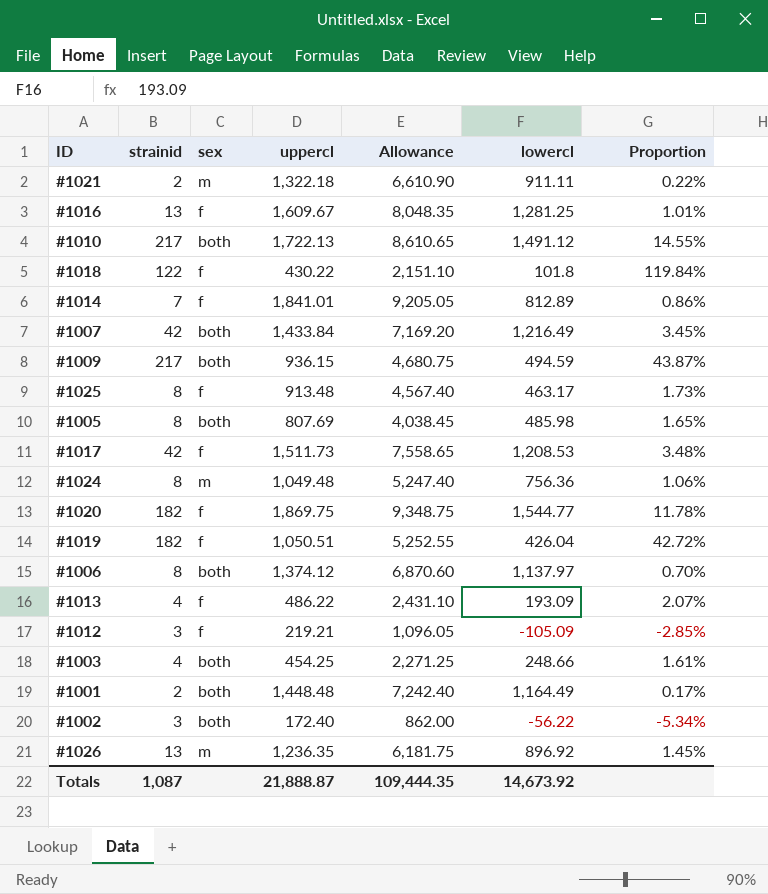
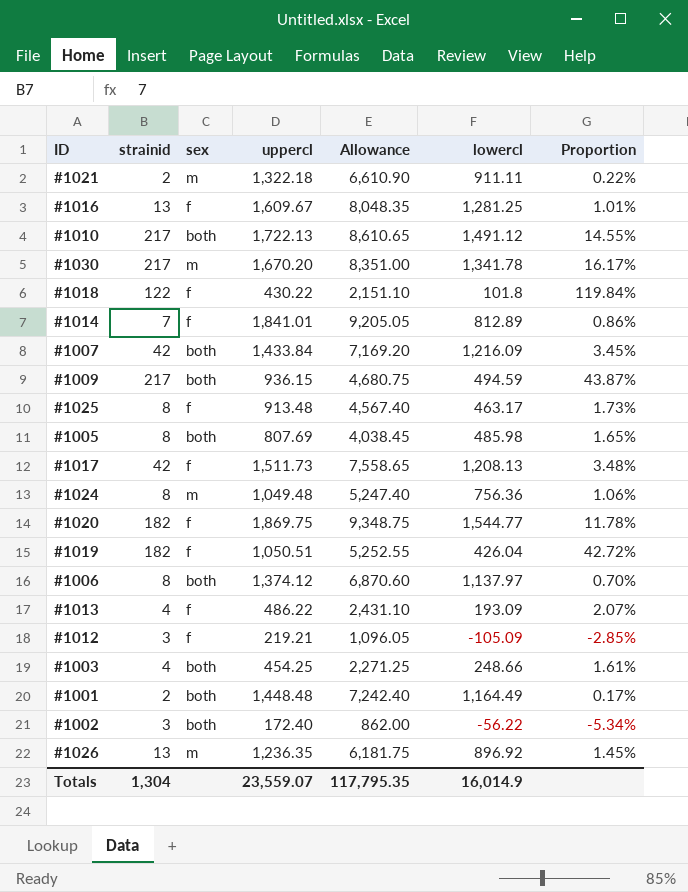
row #1030: none -> 217 | m | 1,670.20 | 8,351.00 | 1,341.78 | 16.17%
#1007 | lowercl: 1,216.49 -> 1,216.09
#1017 | lowercl: 1,208.53 -> 1,208.13
Totals | strainid: 1,087 -> 1,304
Totals | uppercl: 21,888.87 -> 23,559.07
Totals | Allowance: 109,444.35 -> 117,795.35
Totals | lowercl: 14,673.92 -> 16,014.9

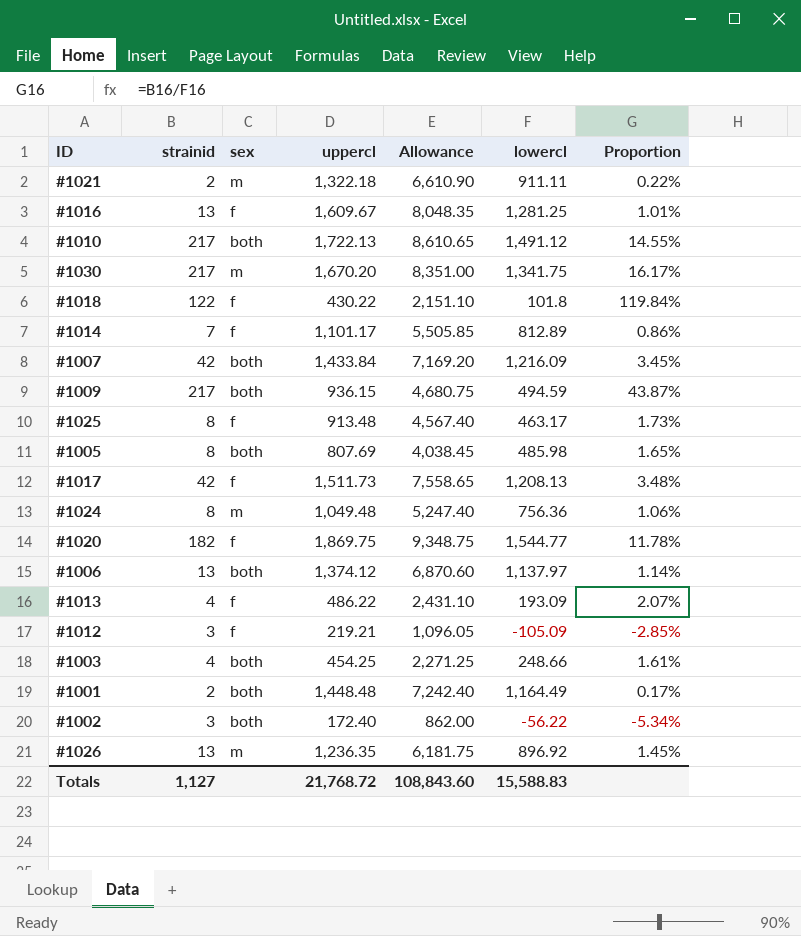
row #1019: 182 | f | 1,050.51 | 5,252.55 | 426.04 | 42.72% -> none
#1030 | lowercl: 1,341.78 -> 1,341.75
#1014 | uppercl: 1,841.01 -> 1,101.17
#1014 | Allowance: 9,205.05 -> 5,505.85
#1006 | strainid: 8 -> 13
#1006 | Proportion: 0.70% -> 1.14%
Totals | strainid: 1,304 -> 1,127
Totals | uppercl: 23,559.07 -> 21,768.72
Totals | Allowance: 117,795.35 -> 108,843.60
Totals | lowercl: 16,014.9 -> 15,588.83

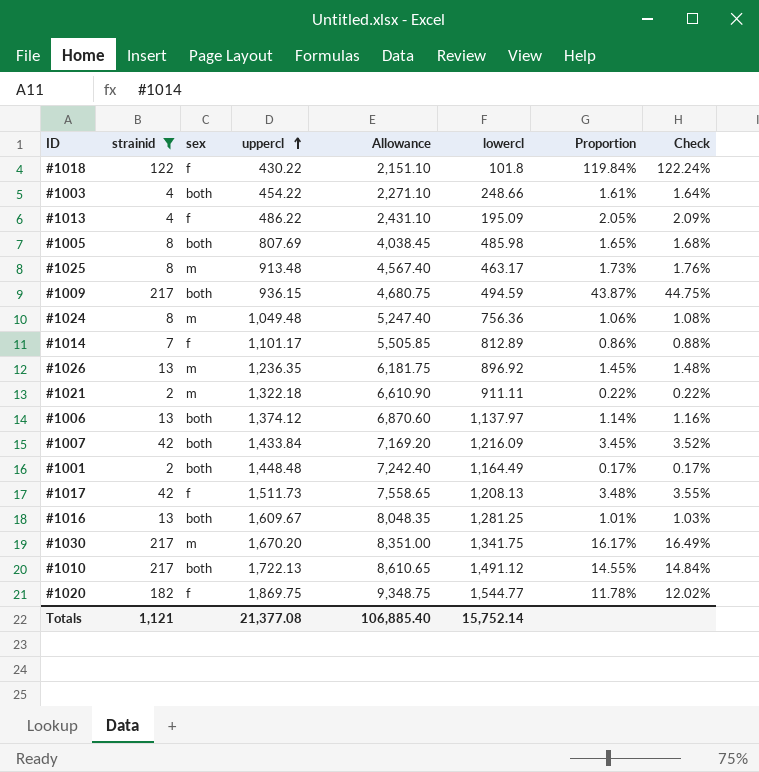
filter: none -> strainid != 3
row order: none -> uppercl ascending
column Check | formula: none -> [Proportion] * 1.02
#1003 | uppercl: 454.25 -> 454.22
#1003 | Allowance: 2,271.25 -> 2,271.10
#1013 | lowercl: 193.09 -> 195.09
#1013 | Proportion: 2.07% -> 2.05%
#1025 | sex: f -> m
#1016 | sex: f -> both
Totals | strainid: 1,127 -> 1,121
Totals | uppercl: 21,768.72 -> 21,377.08
Totals | Allowance: 108,843.60 -> 106,885.40
Totals | lowercl: 15,588.83 -> 15,752.14

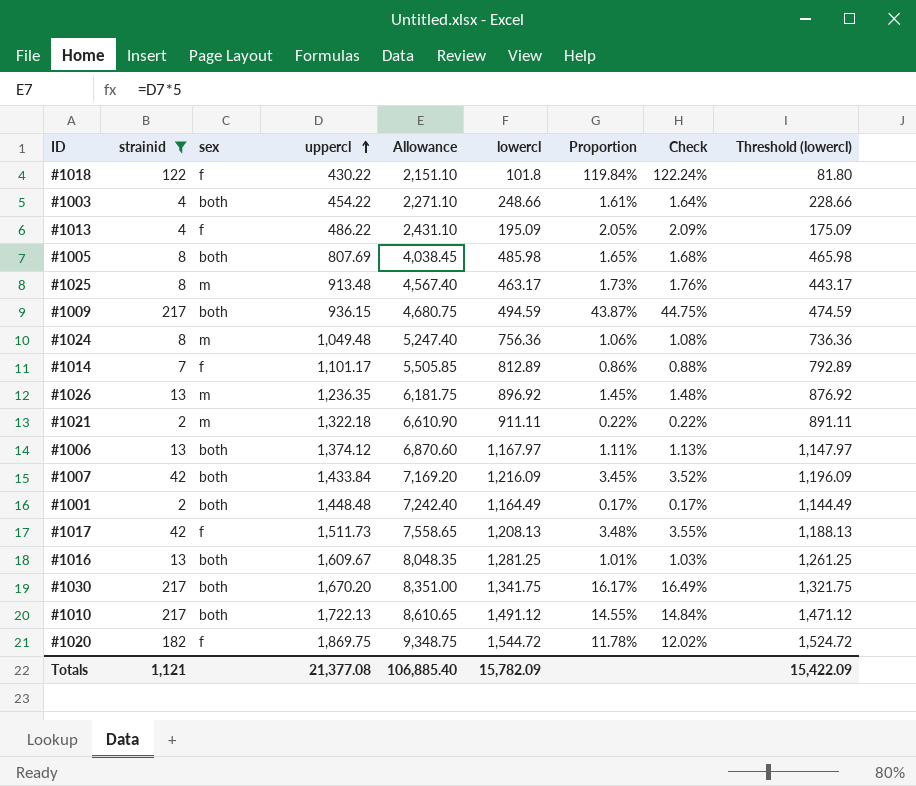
column Threshold (lowercl) | formula: none -> [lowercl] - 20
#1006 | lowercl: 1,137.97 -> 1,167.97
#1006 | Proportion: 1.14% -> 1.11%
#1006 | Check: 1.16% -> 1.13%
#1030 | sex: m -> both
#1020 | lowercl: 1,544.77 -> 1,544.72
Totals | lowercl: 15,752.14 -> 15,782.09

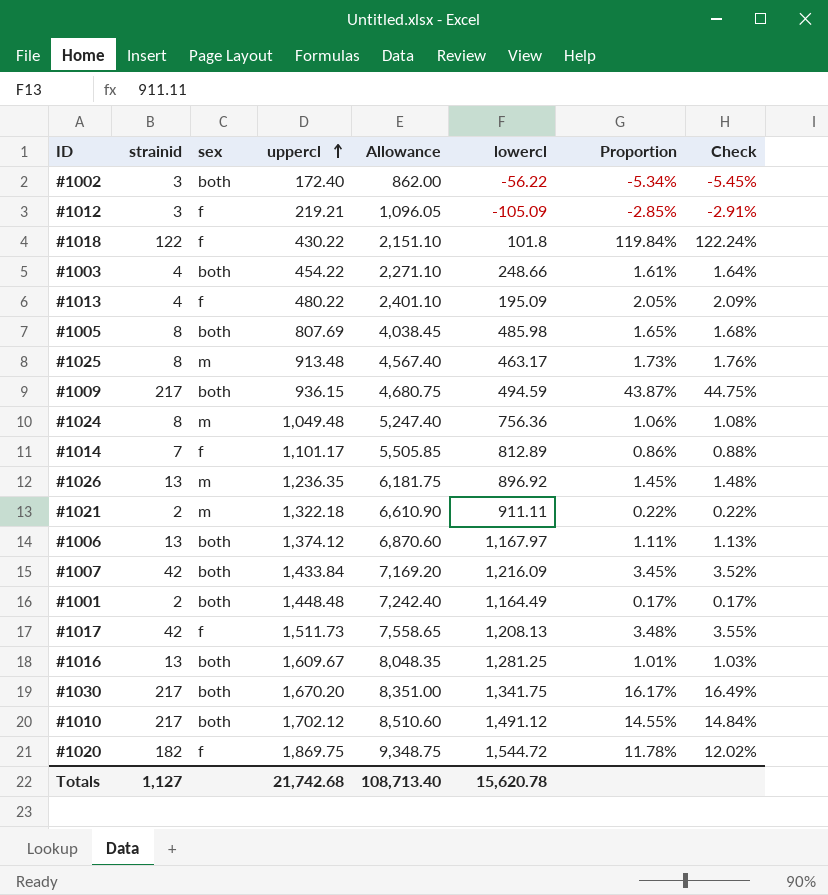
filter: strainid != 3 -> none
column Threshold (lowercl) | formula: [lowercl] - 20 -> none
#1013 | uppercl: 486.22 -> 480.22
#1013 | Allowance: 2,431.10 -> 2,401.10
#1010 | uppercl: 1,722.13 -> 1,702.12
#1010 | Allowance: 8,610.65 -> 8,510.60
Totals | strainid: 1,121 -> 1,127
Totals | uppercl: 21,377.08 -> 21,742.68
Totals | Allowance: 106,885.40 -> 108,713.40
Totals | lowercl: 15,782.09 -> 15,620.78

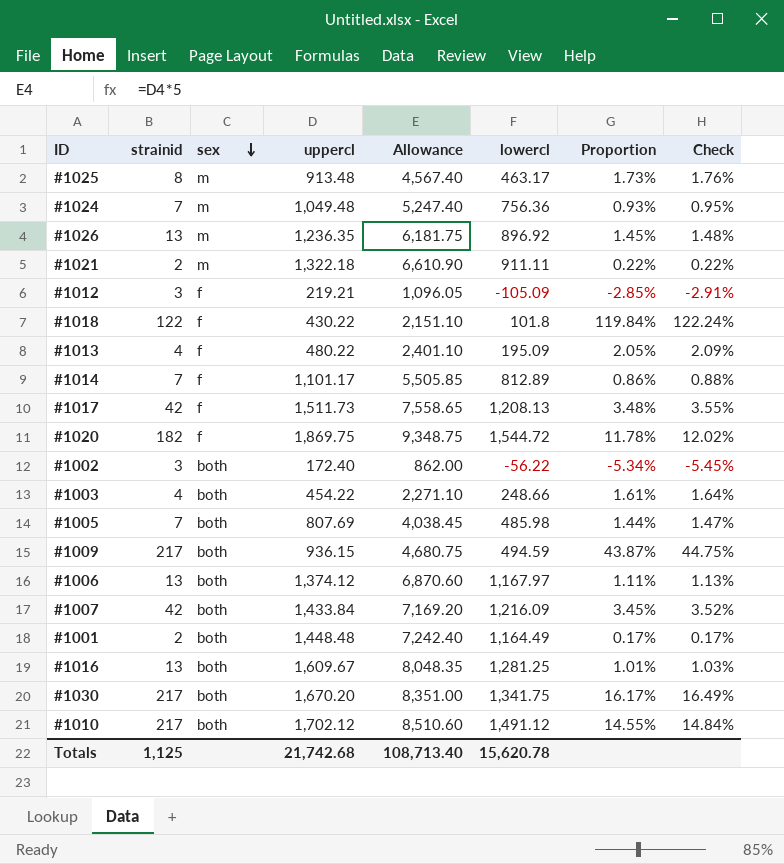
row order: uppercl ascending -> sex descending
#1024 | strainid: 8 -> 7
#1024 | Proportion: 1.06% -> 0.93%
#1024 | Check: 1.08% -> 0.95%
#1005 | strainid: 8 -> 7
#1005 | Proportion: 1.65% -> 1.44%
#1005 | Check: 1.68% -> 1.47%
Totals | strainid: 1,127 -> 1,125

